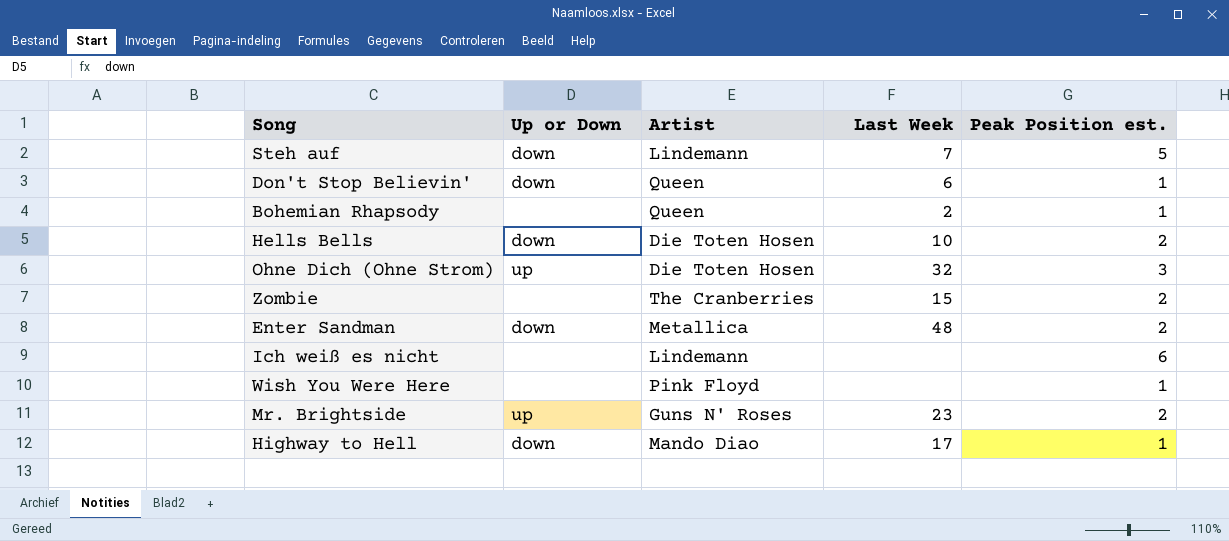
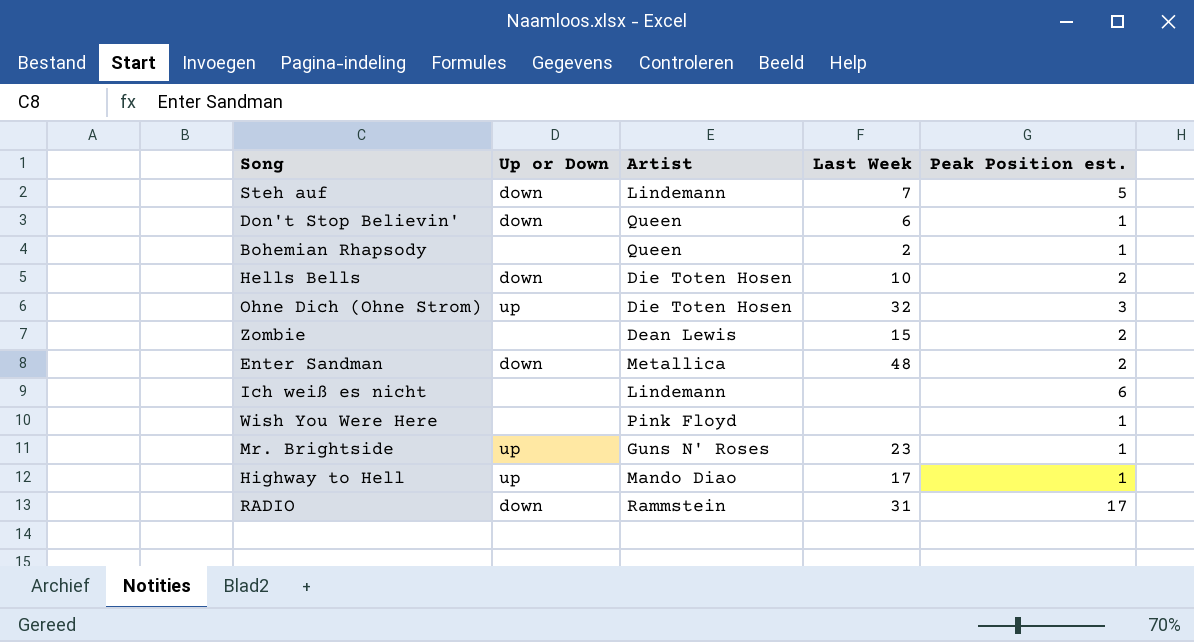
Zombie | Artist: The Cranberries -> Dean Lewis
Mr. Brightside | Peak Position est.: 2 -> 1
Highway to Hell | Up or Down: down -> up
row RADIO: none -> down | Rammstein | 31 | 17

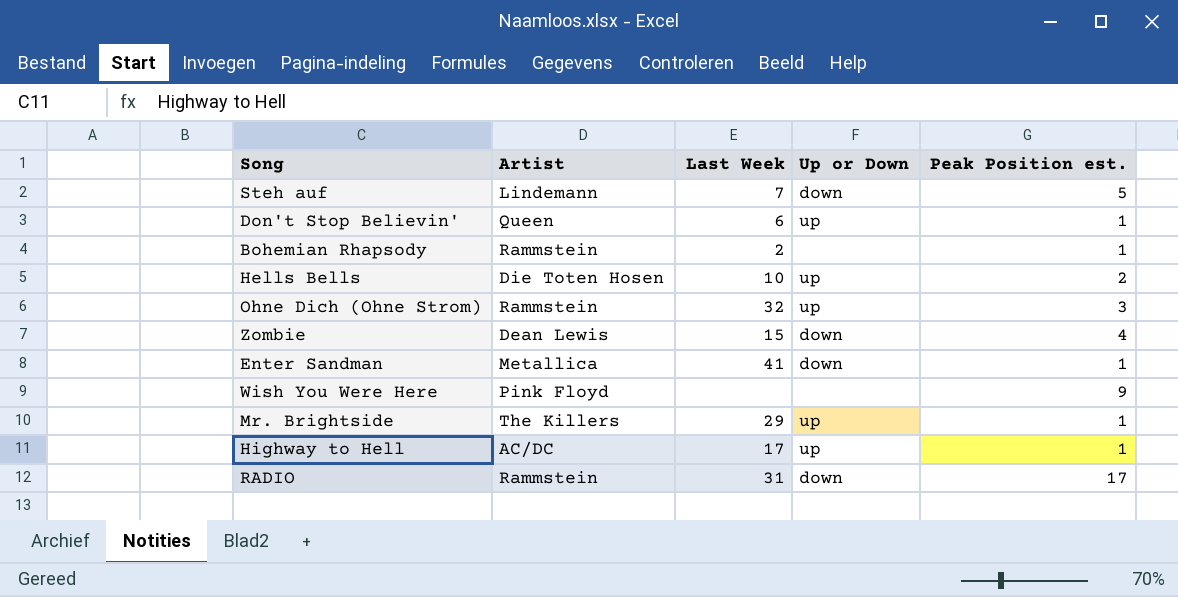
column Up or Down | position: 2 -> 4
row Ich weiß es nicht: none | Lindemann | none | 6 -> none
Don't Stop Believin' | Up or Down: down -> up
Bohemian Rhapsody | Artist: Queen -> Rammstein
Hells Bells | Up or Down: down -> up
Ohne Dich (Ohne Strom) | Artist: Die Toten Hosen -> Rammstein
Zombie | Up or Down: none -> down
Zombie | Peak Position est.: 2 -> 4
Enter Sandman | Last Week: 48 -> 41
Enter Sandman | Peak Position est.: 2 -> 1
Wish You Were Here | Peak Position est.: 1 -> 9
Mr. Brightside | Artist: Guns N' Roses -> The Killers
Mr. Brightside | Last Week: 23 -> 29
Highway to Hell | Artist: Mando Diao -> AC/DC

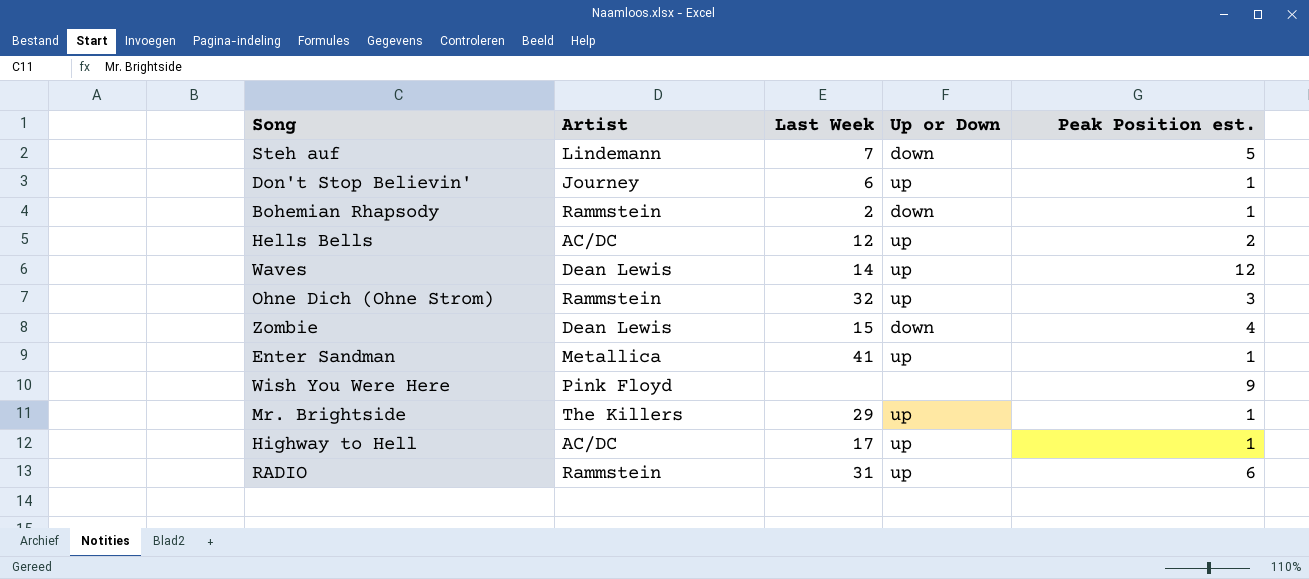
Don't Stop Believin' | Artist: Queen -> Journey
Bohemian Rhapsody | Up or Down: none -> down
Hells Bells | Artist: Die Toten Hosen -> AC/DC
Hells Bells | Last Week: 10 -> 12
row Waves: none -> Dean Lewis | 14 | up | 12
Enter Sandman | Up or Down: down -> up
RADIO | Up or Down: down -> up
RADIO | Peak Position est.: 17 -> 6

